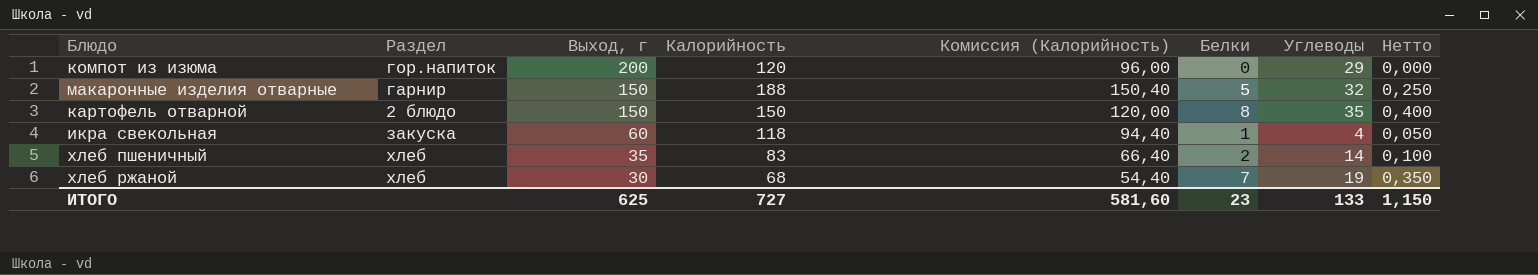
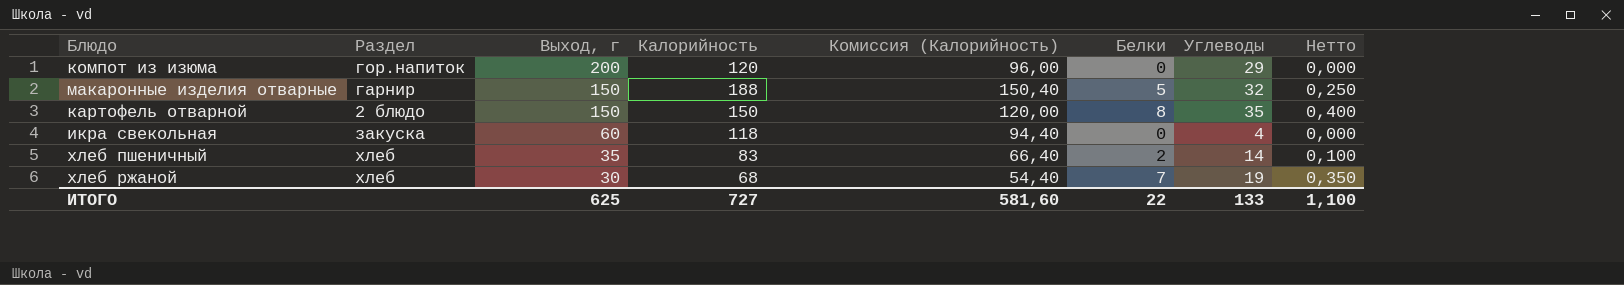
икра свекольная | Белки: 1 -> 0
икра свекольная | Нетто: 0,050 -> 0,000
ИТОГО | Белки: 23 -> 22
ИТОГО | Нетто: 1,150 -> 1,100

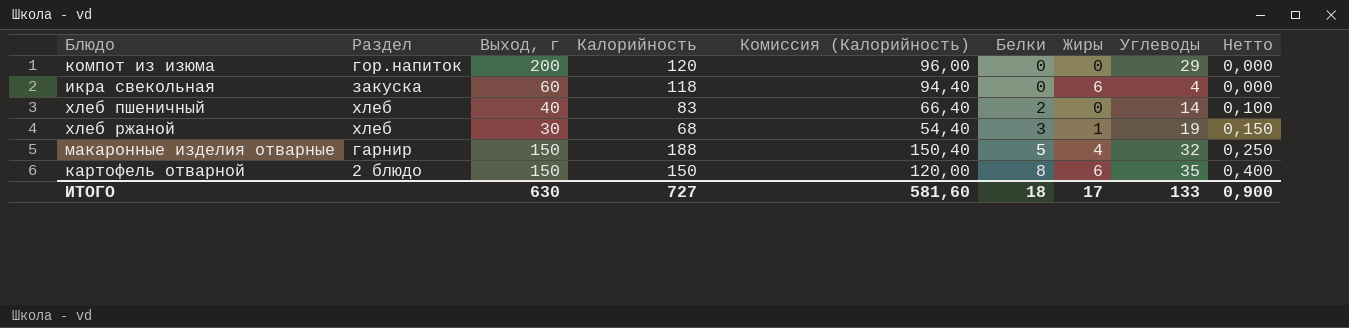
row order: Выход, г descending -> Белки ascending
column Жиры | position: none -> 7
хлеб пшеничный | Выход, г: 35 -> 40
хлеб ржаной | Белки: 7 -> 3
хлеб ржаной | Нетто: 0,350 -> 0,150
ИТОГО | Выход, г: 625 -> 630
ИТОГО | Белки: 22 -> 18
ИТОГО | Нетто: 1,100 -> 0,900

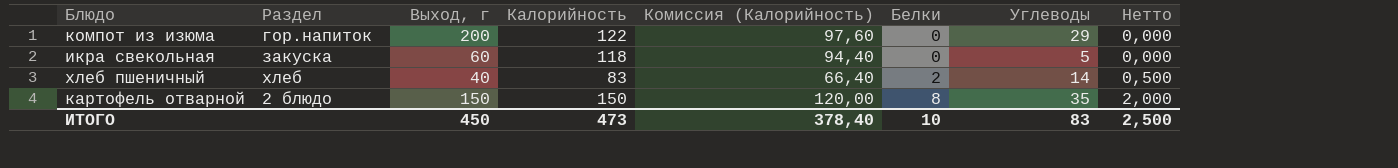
column Жиры | position: 7 -> none
column Нетто | formula: [Белки] * 0,05 -> [Белки] * 0,25
row хлеб ржаной: хлеб | 30 | 68 | 54,40 | 3 | 1 | 19 | 0,150 -> none
row макаронные изделия отварные: гарнир | 150 | 188 | 150,40 | 5 | 4 | 32 | 0,250 -> none
компот из изюма | Калорийность: 120 -> 122
компот из изюма | Комиссия (Калорийность): 96,00 -> 97,60
икра свекольная | Углеводы: 4 -> 5
ИТОГО | Выход, г: 630 -> 450
ИТОГО | Калорийность: 727 -> 473
ИТОГО | Комиссия (Калорийность): 581,60 -> 378,40
ИТОГО | Белки: 18 -> 10
ИТОГО | Углеводы: 133 -> 83
ИТОГО | Нетто: 0,900 -> 2,500

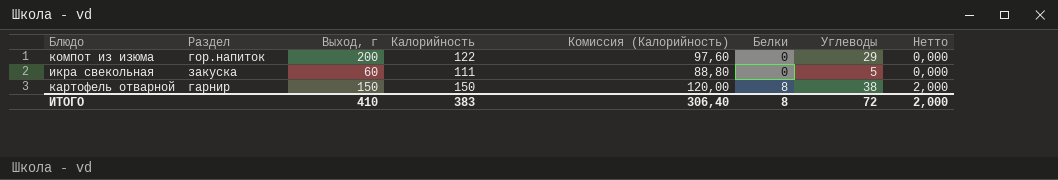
row хлеб пшеничный: хлеб | 40 | 83 | 66,40 | 2 | 14 | 0,500 -> none
икра свекольная | Калорийность: 118 -> 111
икра свекольная | Комиссия (Калорийность): 94,40 -> 88,80
картофель отварной | Раздел: 2 блюдо -> гарнир
картофель отварной | Углеводы: 35 -> 38
ИТОГО | Выход, г: 450 -> 410
ИТОГО | Калорийность: 473 -> 383
ИТОГО | Комиссия (Калорийность): 378,40 -> 306,40
ИТОГО | Белки: 10 -> 8
ИТОГО | Углеводы: 83 -> 72
ИТОГО | Нетто: 2,500 -> 2,000

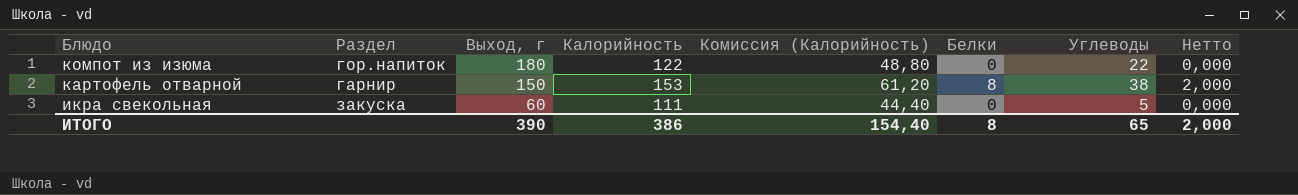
row order: Белки ascending -> Блюдо descending
column Комиссия (Калорийность) | formula: [Калорийность] * 0,8 -> [Калорийность] * 0,4
компот из изюма | Выход, г: 200 -> 180
компот из изюма | Углеводы: 29 -> 22
картофель отварной | Калорийность: 150 -> 153
ИТОГО | Выход, г: 410 -> 390
ИТОГО | Калорийность: 383 -> 386
ИТОГО | Комиссия (Калорийность): 306,40 -> 154,40
ИТОГО | Углеводы: 72 -> 65

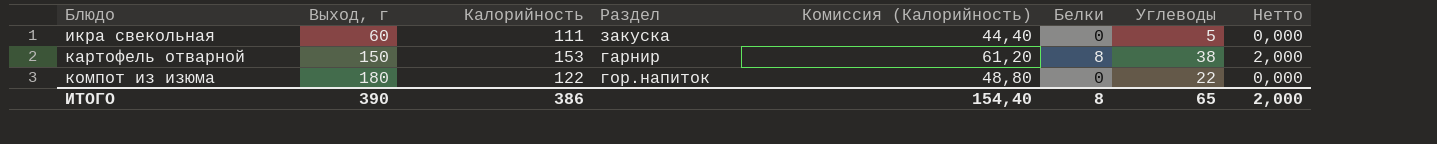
row order: Блюдо descending -> Блюдо ascending
column Раздел | position: 2 -> 4

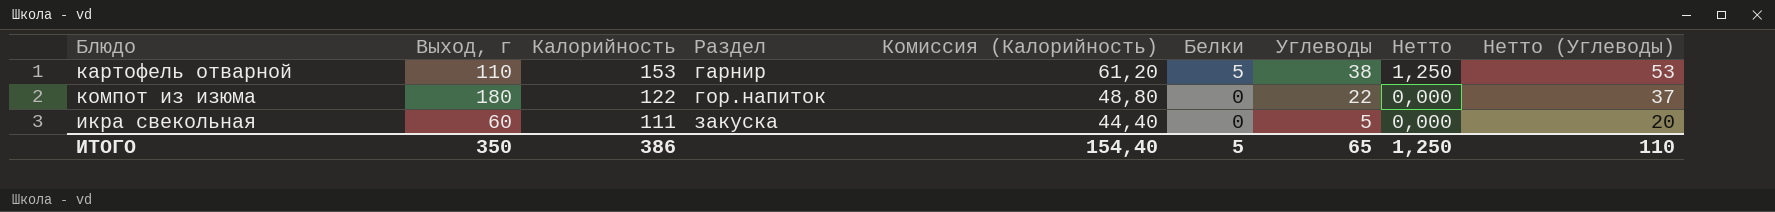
row order: Блюдо ascending -> Калорийность descending
column Нетто (Углеводы) | formula: none -> [Углеводы] + 15
картофель отварной | Выход, г: 150 -> 110
картофель отварной | Белки: 8 -> 5
картофель отварной | Нетто: 2,000 -> 1,250
ИТОГО | Выход, г: 390 -> 350
ИТОГО | Белки: 8 -> 5
ИТОГО | Нетто: 2,000 -> 1,250

